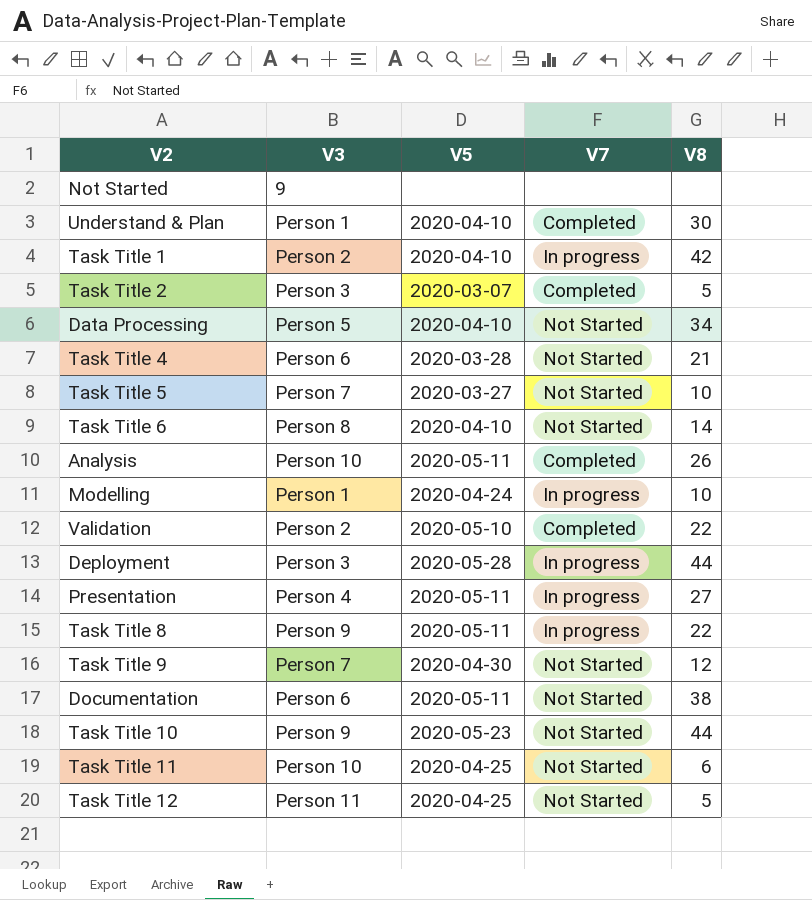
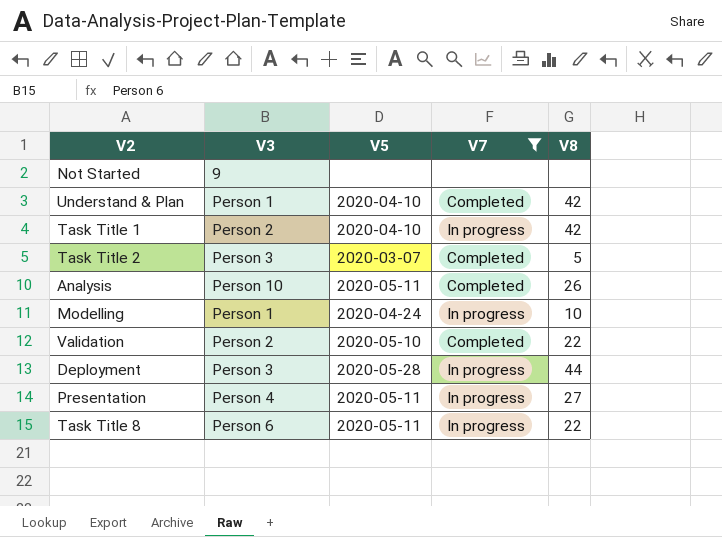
filter: none -> V7 != Not Started
Understand & Plan | V8: 30 -> 42
Task Title 8 | V3: Person 9 -> Person 6

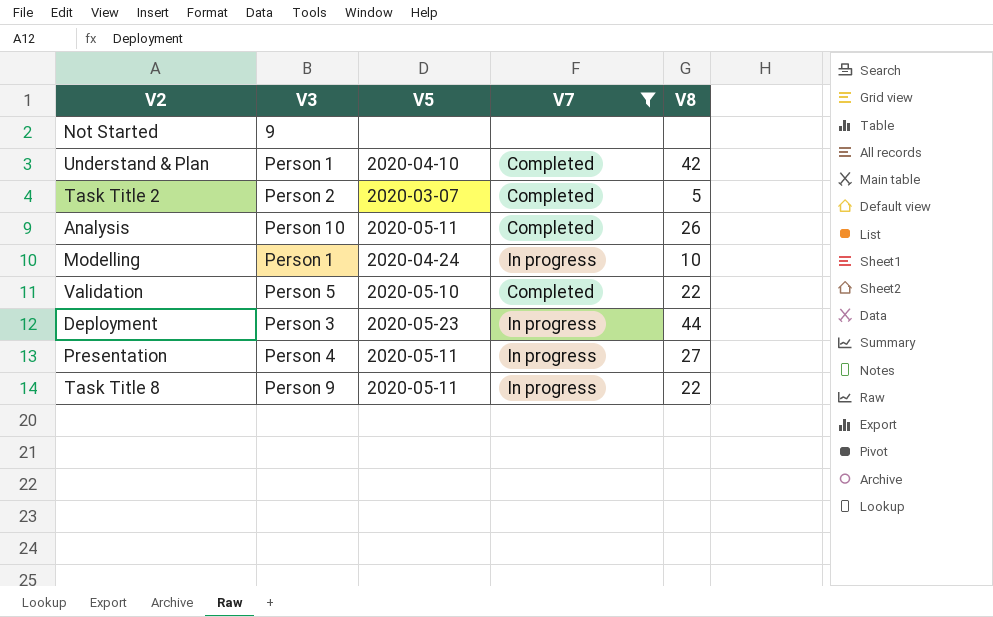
row Task Title 1: Person 2 | 2020-04-10 | In progress | 42 -> none
Task Title 2 | V3: Person 3 -> Person 2
Validation | V3: Person 2 -> Person 5
Deployment | V5: 2020-05-28 -> 2020-05-23
Task Title 8 | V3: Person 6 -> Person 9

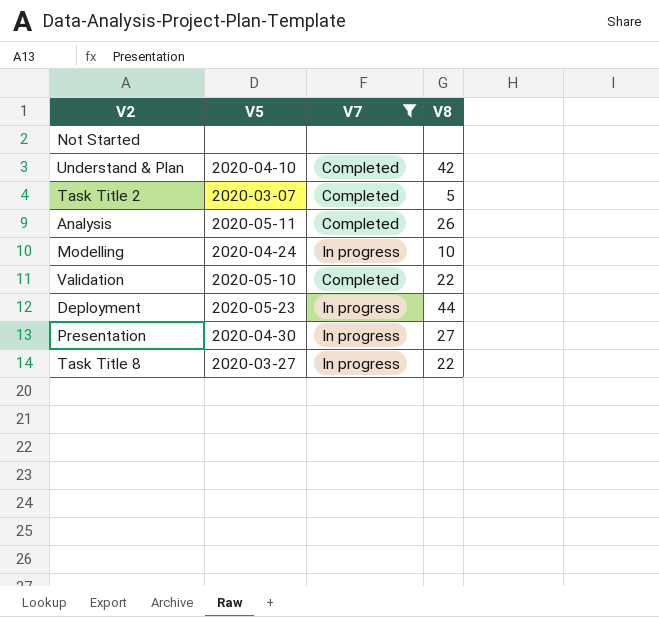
column V3 | position: 2 -> none
Presentation | V5: 2020-05-11 -> 2020-04-30
Task Title 8 | V5: 2020-05-11 -> 2020-03-27

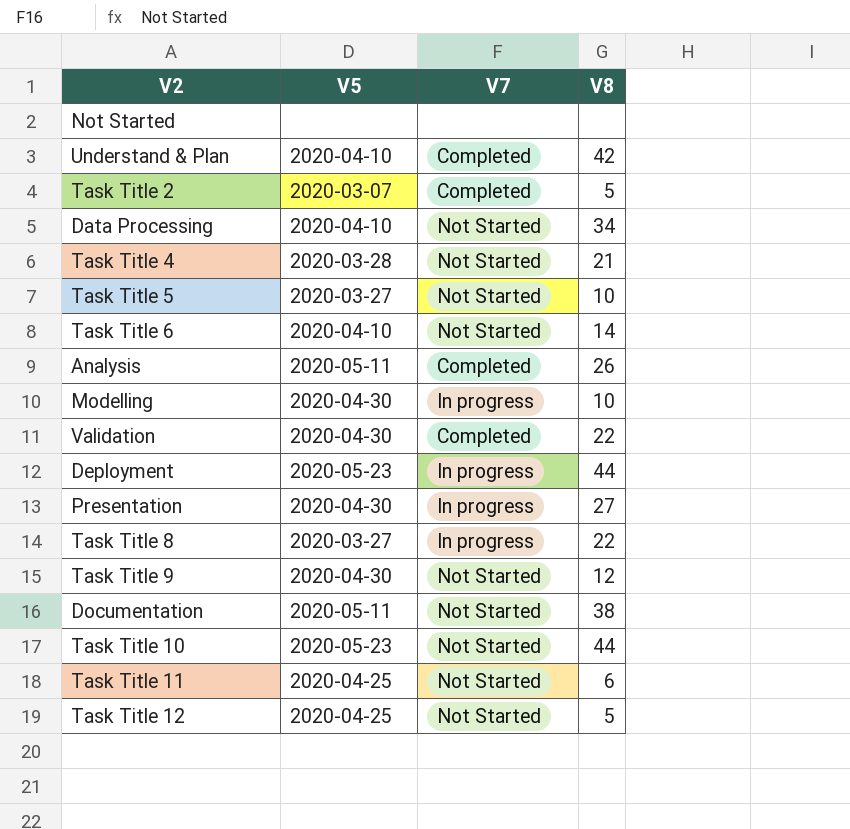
filter: V7 != Not Started -> none
Modelling | V5: 2020-04-24 -> 2020-04-30
Validation | V5: 2020-05-10 -> 2020-04-30

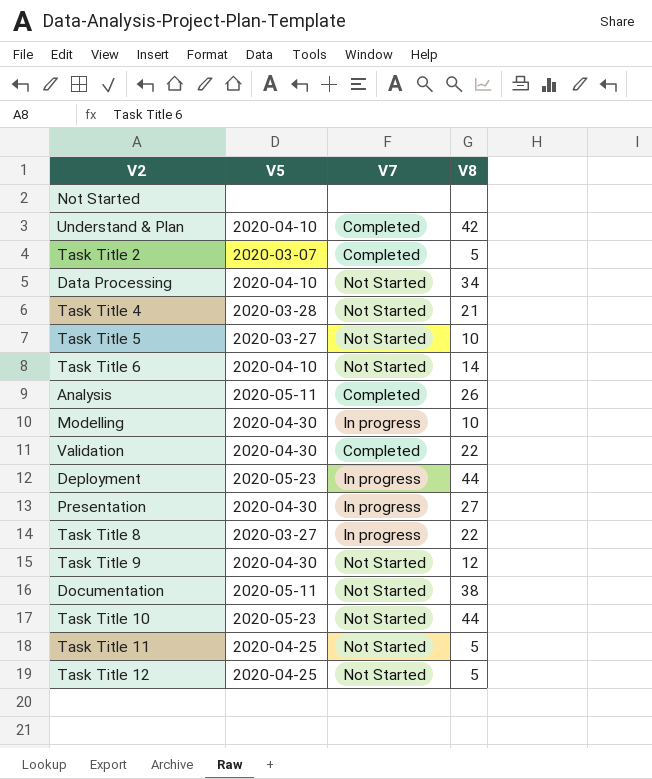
Task Title 11 | V8: 6 -> 5

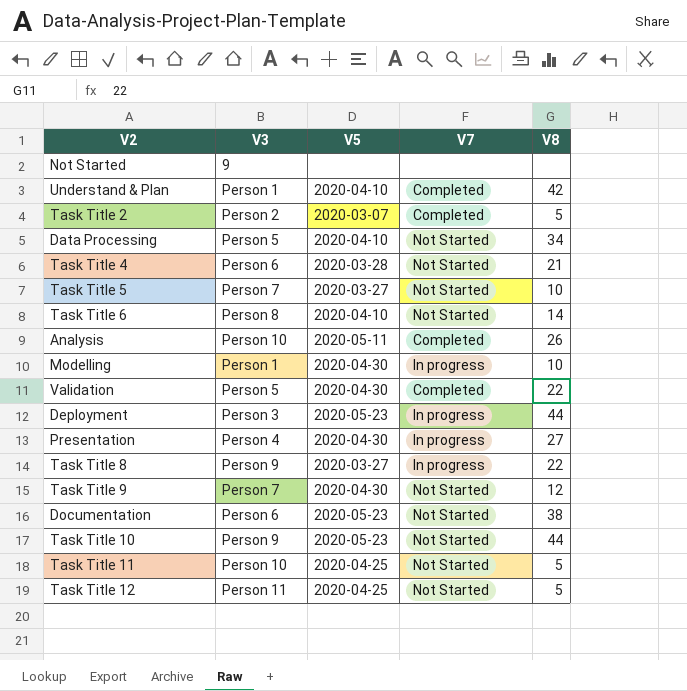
column V3 | position: none -> 2
Documentation | V5: 2020-05-11 -> 2020-05-23

